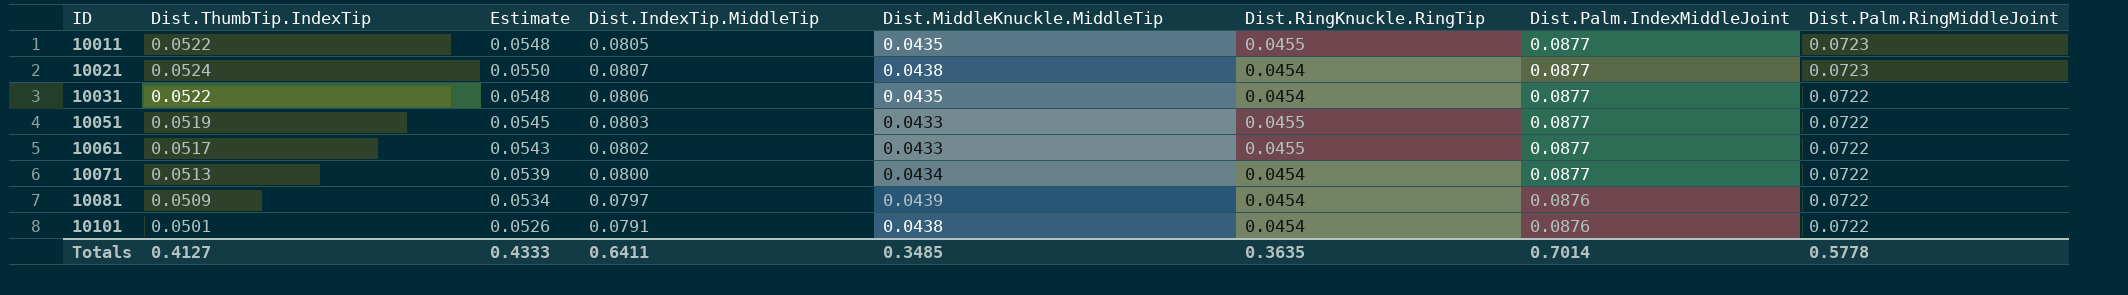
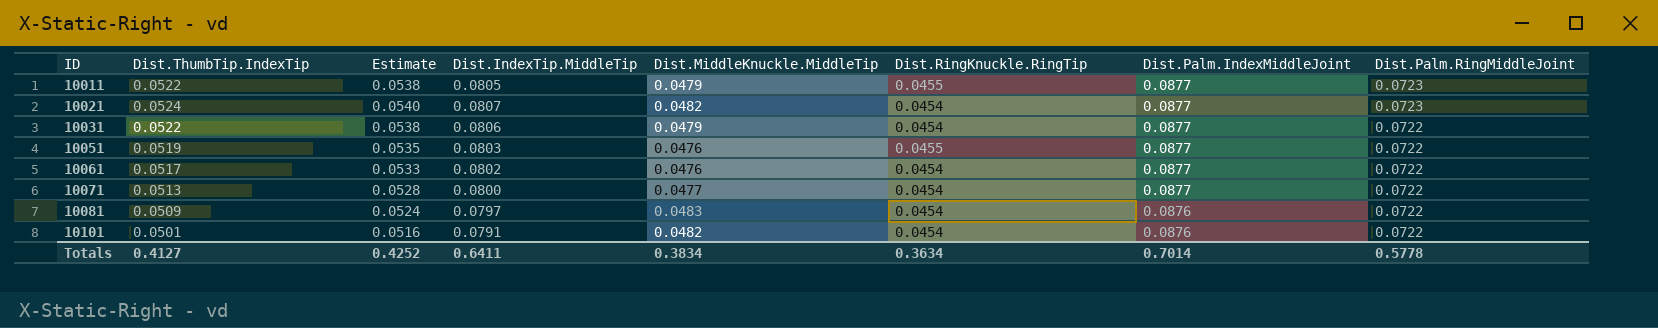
column Estimate | formula: [Dist.ThumbTip.IndexTip] * 1.05 -> [Dist.ThumbTip.IndexTip] * 1.03
10011 | Dist.MiddleKnuckle.MiddleTip: 0.0435 -> 0.0479
10021 | Dist.MiddleKnuckle.MiddleTip: 0.0438 -> 0.0482
10031 | Dist.MiddleKnuckle.MiddleTip: 0.0435 -> 0.0479
10051 | Dist.MiddleKnuckle.MiddleTip: 0.0433 -> 0.0476
10061 | Dist.MiddleKnuckle.MiddleTip: 0.0433 -> 0.0476
10061 | Dist.RingKnuckle.RingTip: 0.0455 -> 0.0454
10071 | Dist.MiddleKnuckle.MiddleTip: 0.0434 -> 0.0477
10081 | Dist.MiddleKnuckle.MiddleTip: 0.0439 -> 0.0483
10101 | Dist.MiddleKnuckle.MiddleTip: 0.0438 -> 0.0482
Totals | Estimate: 0.4333 -> 0.4252
Totals | Dist.MiddleKnuckle.MiddleTip: 0.3485 -> 0.3834
Totals | Dist.RingKnuckle.RingTip: 0.3635 -> 0.3634

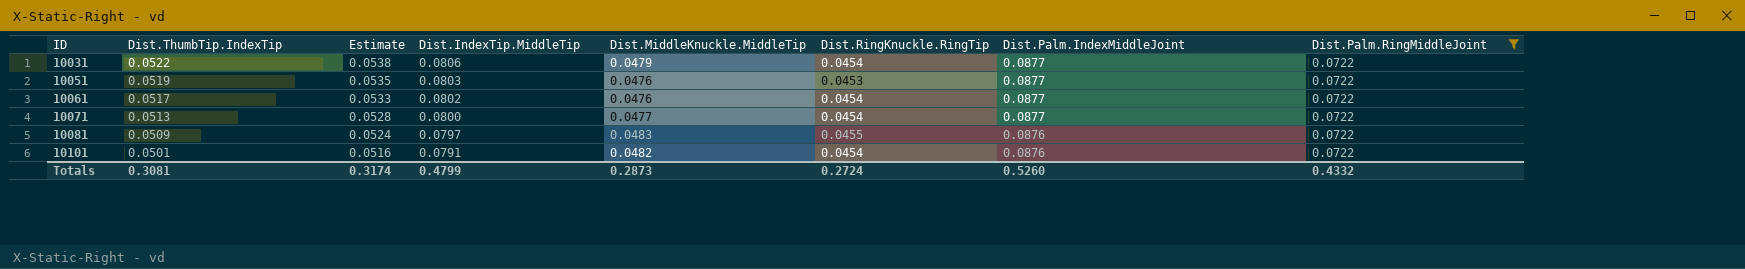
filter: none -> Dist.Palm.RingMiddleJoint = 0.0722
10051 | Dist.RingKnuckle.RingTip: 0.0455 -> 0.0453
10081 | Dist.RingKnuckle.RingTip: 0.0454 -> 0.0455
Totals | Dist.ThumbTip.IndexTip: 0.4127 -> 0.3081
Totals | Estimate: 0.4252 -> 0.3174
Totals | Dist.IndexTip.MiddleTip: 0.6411 -> 0.4799
Totals | Dist.MiddleKnuckle.MiddleTip: 0.3834 -> 0.2873
Totals | Dist.RingKnuckle.RingTip: 0.3634 -> 0.2724
Totals | Dist.Palm.IndexMiddleJoint: 0.7014 -> 0.5260
Totals | Dist.Palm.RingMiddleJoint: 0.5778 -> 0.4332

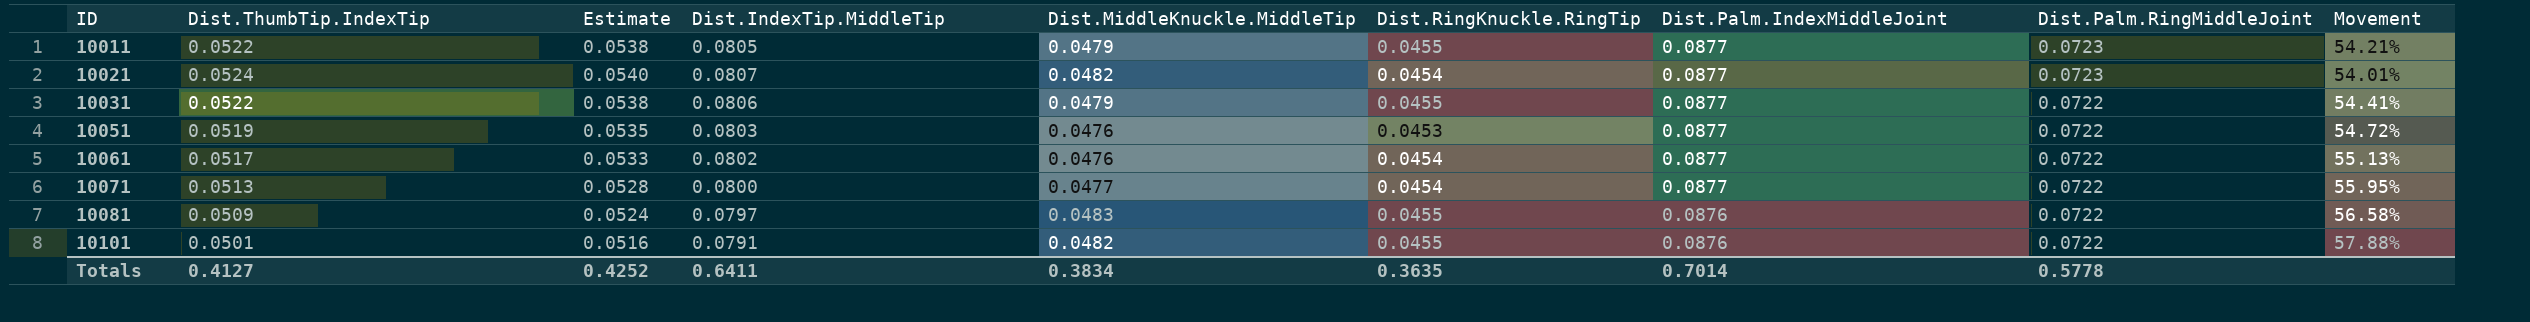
filter: Dist.Palm.RingMiddleJoint = 0.0722 -> none
column Movement | formula: none -> ([Dist.IndexTip.MiddleTip] - [Dist.ThumbTip.IndexTip]) / [Dist.ThumbTip.IndexTip]
10031 | Dist.RingKnuckle.RingTip: 0.0454 -> 0.0455
10101 | Dist.RingKnuckle.RingTip: 0.0454 -> 0.0455
Totals | Dist.ThumbTip.IndexTip: 0.3081 -> 0.4127
Totals | Estimate: 0.3174 -> 0.4252
Totals | Dist.IndexTip.MiddleTip: 0.4799 -> 0.6411
Totals | Dist.MiddleKnuckle.MiddleTip: 0.2873 -> 0.3834
Totals | Dist.RingKnuckle.RingTip: 0.2724 -> 0.3635
Totals | Dist.Palm.IndexMiddleJoint: 0.5260 -> 0.7014
Totals | Dist.Palm.RingMiddleJoint: 0.4332 -> 0.5778

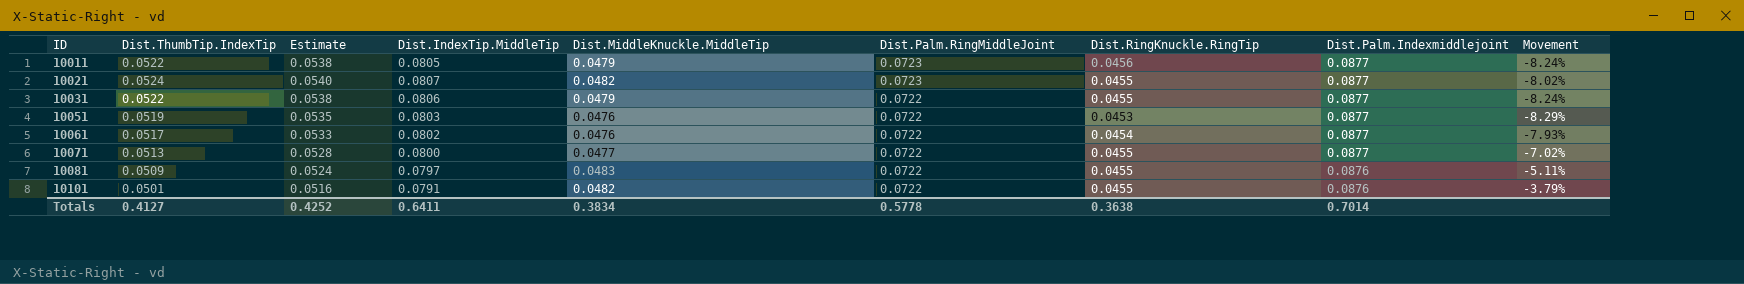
column Dist.Palm.RingMiddleJoint | position: 8 -> 6
column name: Dist.Palm.IndexMiddleJoint -> Dist.Palm.Indexmiddlejoint
column Movement | formula: ([Dist.IndexTip.MiddleTip] - [Dist.ThumbTip.IndexTip]) / [Dist.ThumbTip.IndexTip] -> ([Dist.MiddleKnuckle.MiddleTip] - [Dist.ThumbTip.IndexTip]) / [Dist.ThumbTip.IndexTip]
10011 | Dist.RingKnuckle.RingTip: 0.0455 -> 0.0456
10021 | Dist.RingKnuckle.RingTip: 0.0454 -> 0.0455
10071 | Dist.RingKnuckle.RingTip: 0.0454 -> 0.0455
Totals | Dist.RingKnuckle.RingTip: 0.3635 -> 0.3638

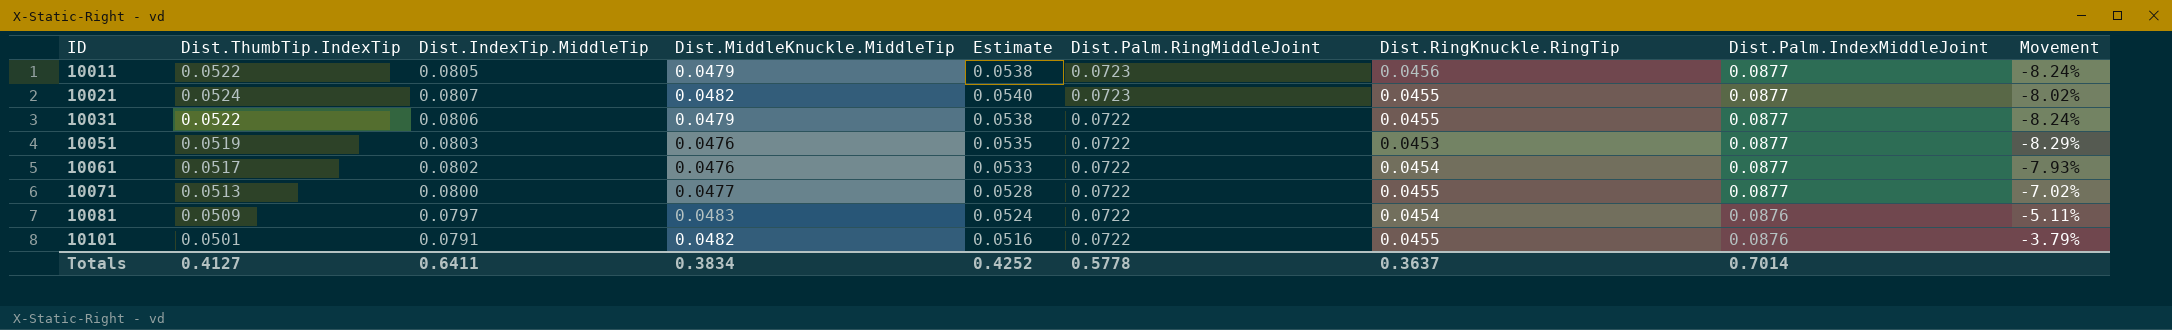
column Estimate | position: 3 -> 5
column name: Dist.Palm.Indexmiddlejoint -> Dist.Palm.IndexMiddleJoint
10081 | Dist.RingKnuckle.RingTip: 0.0455 -> 0.0454
Totals | Dist.RingKnuckle.RingTip: 0.3638 -> 0.3637

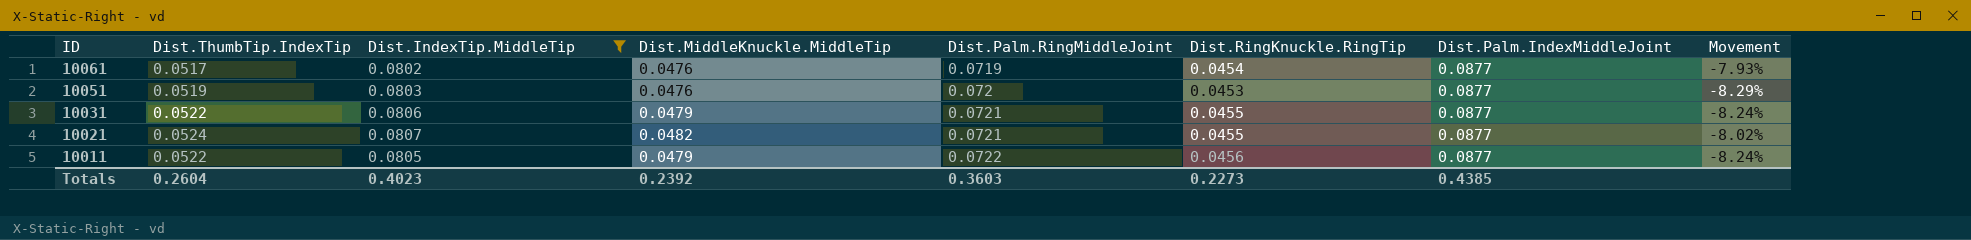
filter: none -> Dist.IndexTip.MiddleTip >= 0.0802
row order: ID ascending -> ID descending
column Estimate | formula: [Dist.ThumbTip.IndexTip] * 1.03 -> none
10061 | Dist.Palm.RingMiddleJoint: 0.0722 -> 0.0719
10051 | Dist.Palm.RingMiddleJoint: 0.0722 -> 0.072
10031 | Dist.Palm.RingMiddleJoint: 0.0722 -> 0.0721
10021 | Dist.Palm.RingMiddleJoint: 0.0723 -> 0.0721
10011 | Dist.Palm.RingMiddleJoint: 0.0723 -> 0.0722
Totals | Dist.ThumbTip.IndexTip: 0.4127 -> 0.2604
Totals | Dist.IndexTip.MiddleTip: 0.6411 -> 0.4023
Totals | Dist.MiddleKnuckle.MiddleTip: 0.3834 -> 0.2392
Totals | Dist.Palm.RingMiddleJoint: 0.5778 -> 0.3603
Totals | Dist.RingKnuckle.RingTip: 0.3637 -> 0.2273
Totals | Dist.Palm.IndexMiddleJoint: 0.7014 -> 0.4385

